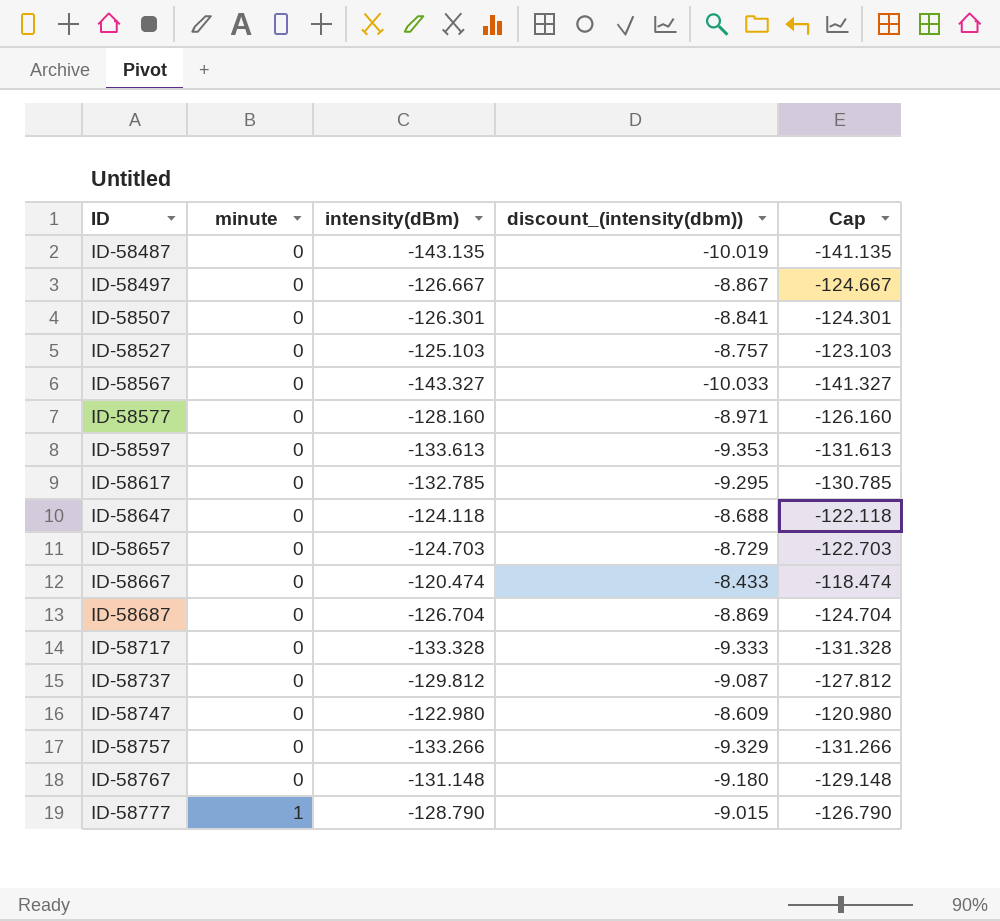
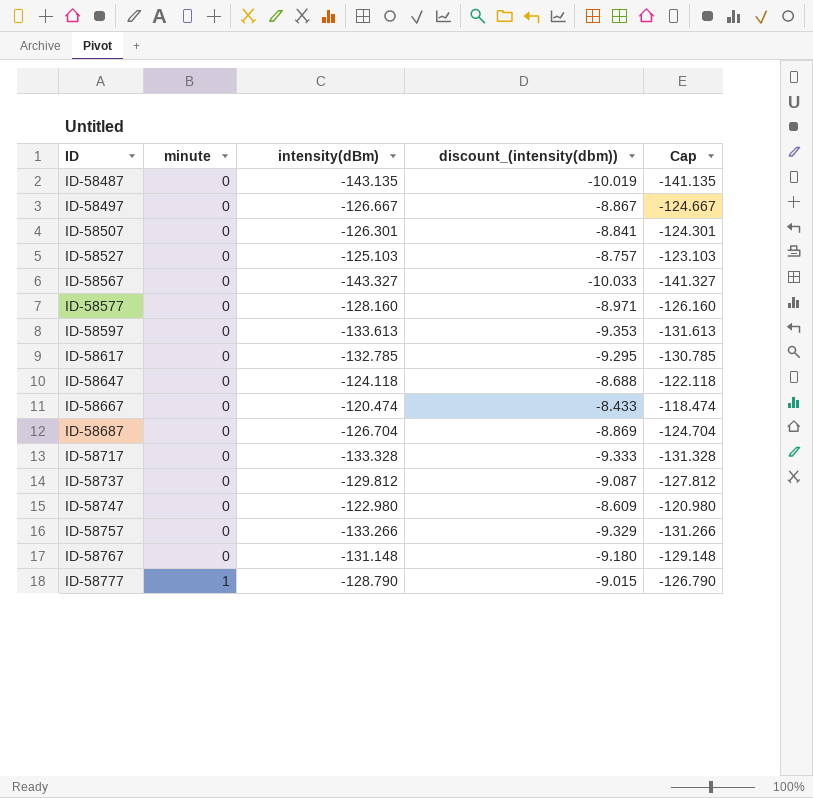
row ID-58657: 0 | -124.703 | -8.729 | -122.703 -> none

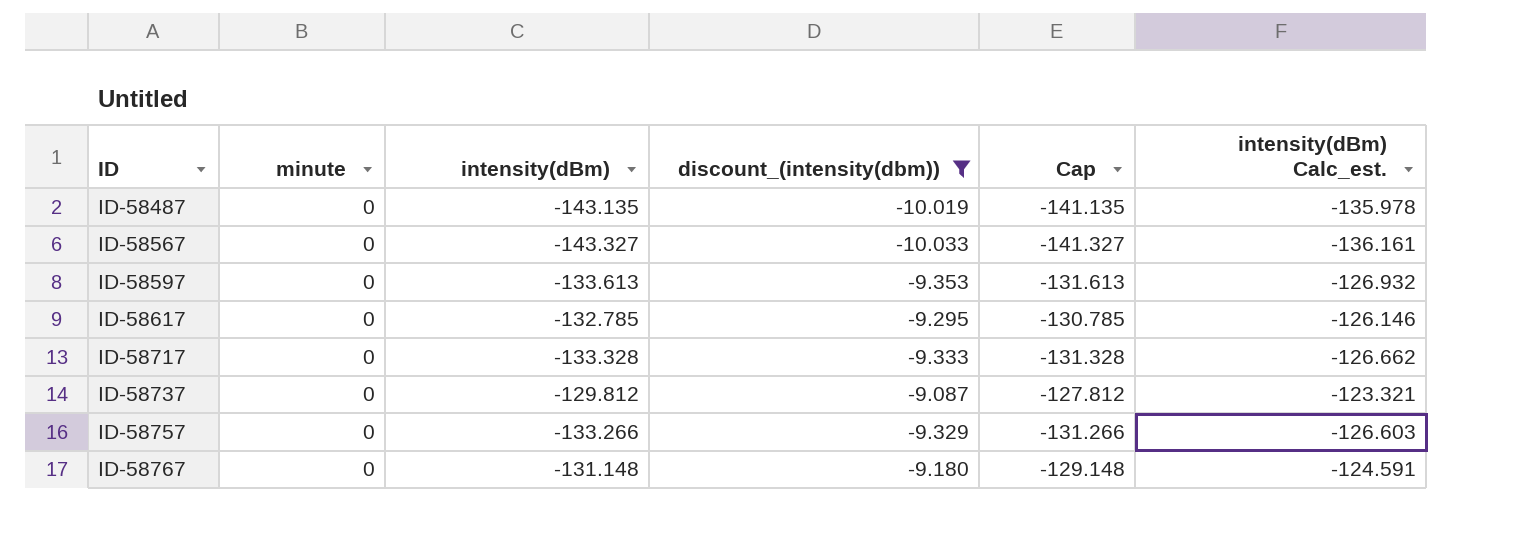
filter: none -> discount_(intensity(dbm)) <= -9.087
column intensity(dBm) Calc_est. | formula: none -> [intensity(dBm)] * 0.95

